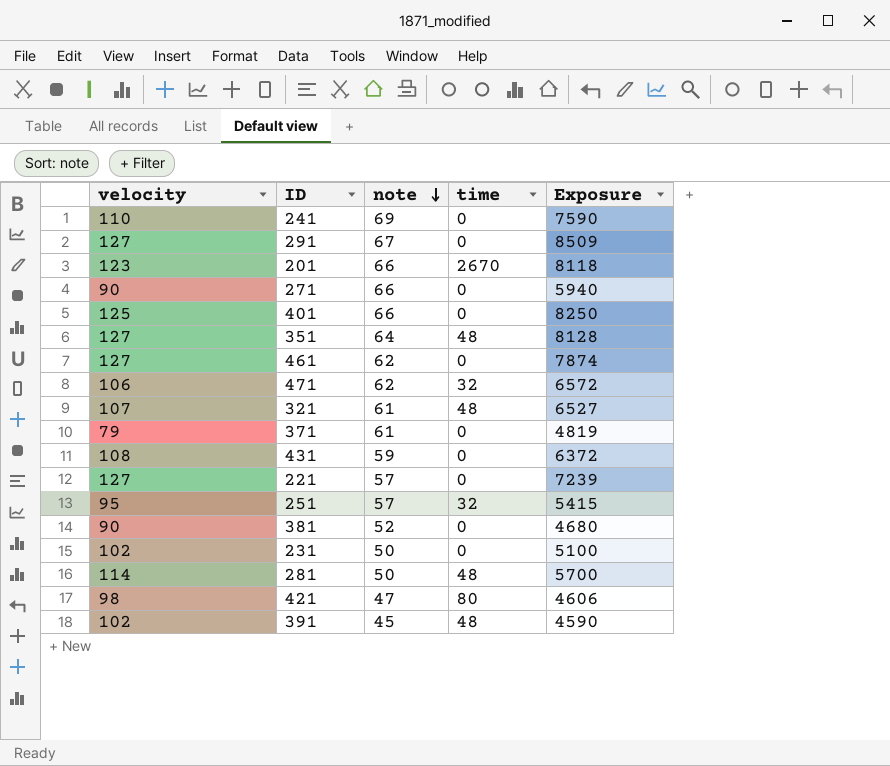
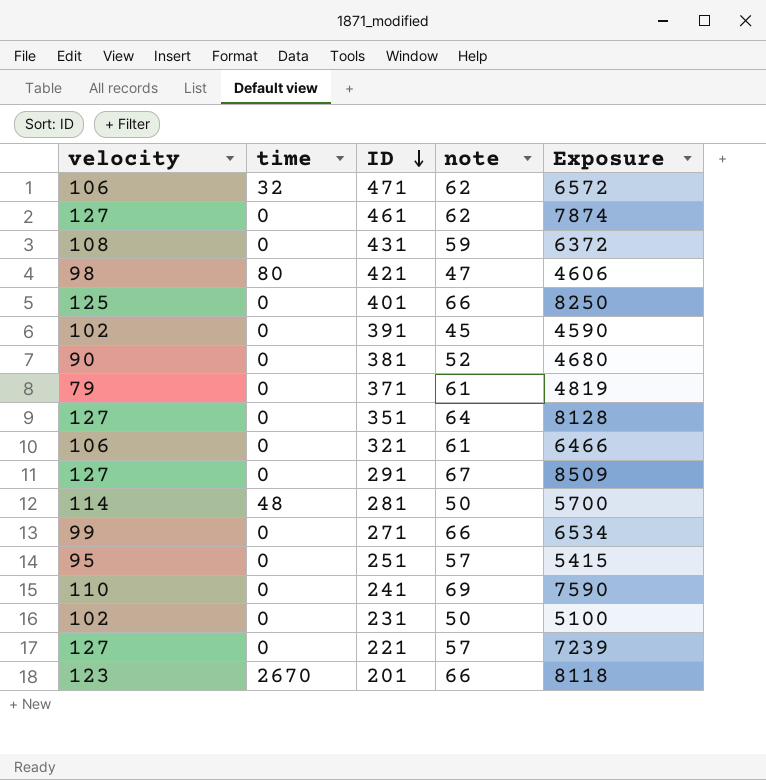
row order: note descending -> ID descending
column time | position: 4 -> 2
391 | time: 48 -> 0
351 | time: 48 -> 0
321 | velocity: 107 -> 106
321 | time: 48 -> 0
321 | Exposure: 6527 -> 6466
271 | velocity: 90 -> 99
271 | Exposure: 5940 -> 6534
251 | time: 32 -> 0

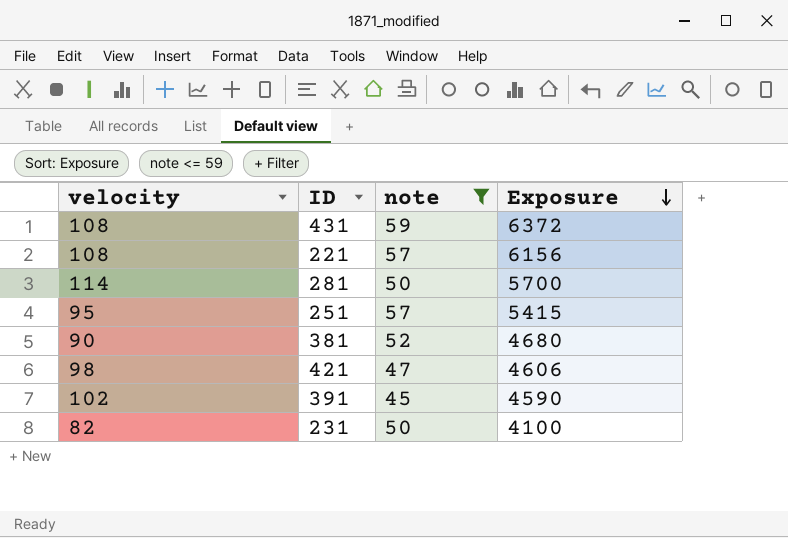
filter: none -> note <= 59
row order: ID descending -> Exposure descending
column time | position: 2 -> none
221 | velocity: 127 -> 108
221 | Exposure: 7239 -> 6156
231 | velocity: 102 -> 82
231 | Exposure: 5100 -> 4100

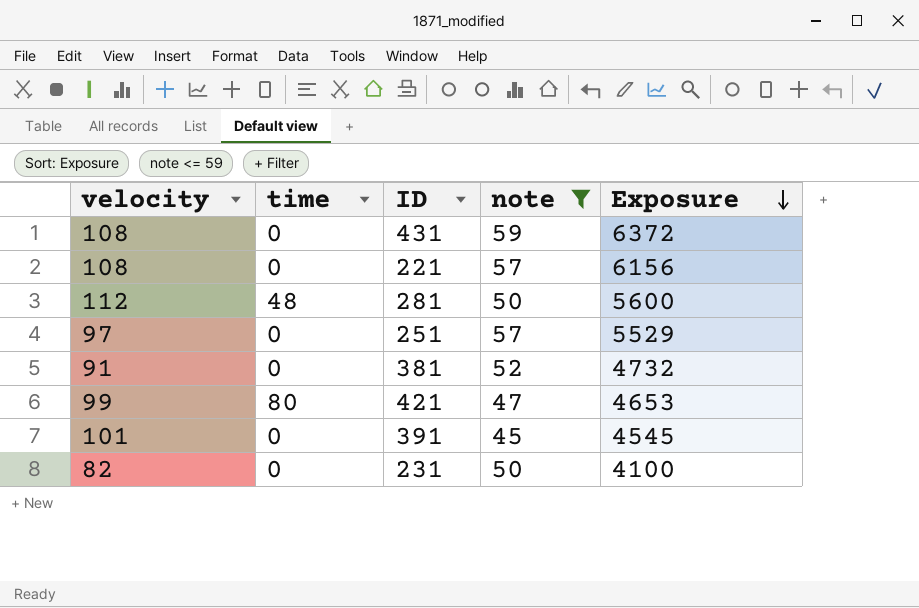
column time | position: none -> 2
281 | velocity: 114 -> 112
281 | Exposure: 5700 -> 5600
251 | velocity: 95 -> 97
251 | Exposure: 5415 -> 5529
381 | velocity: 90 -> 91
381 | Exposure: 4680 -> 4732
421 | velocity: 98 -> 99
421 | Exposure: 4606 -> 4653
391 | velocity: 102 -> 101
391 | Exposure: 4590 -> 4545

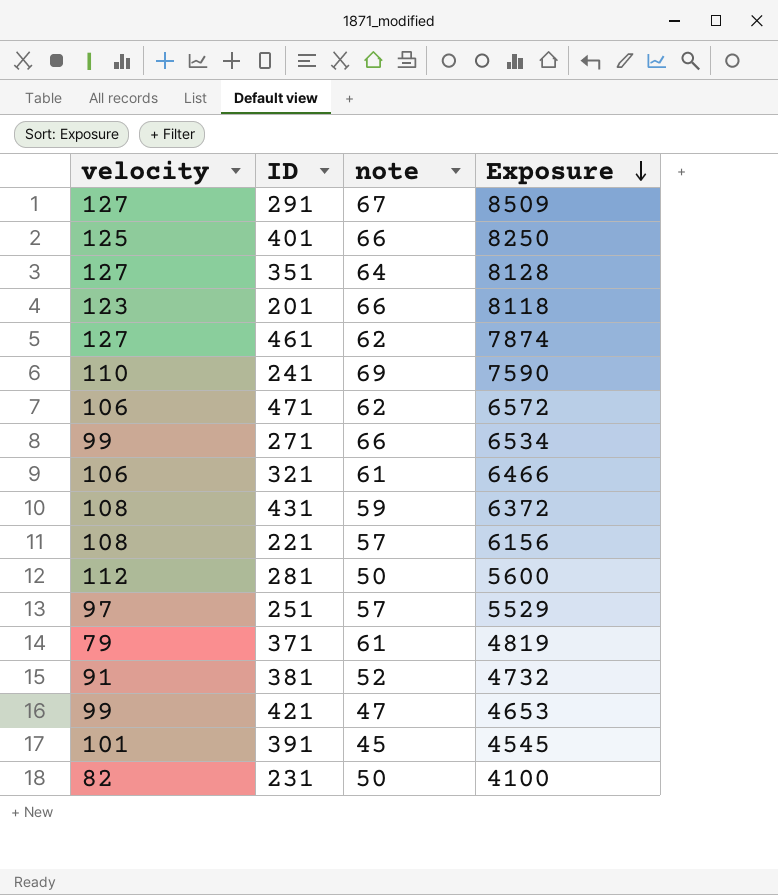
filter: note <= 59 -> none
column time | position: 2 -> none

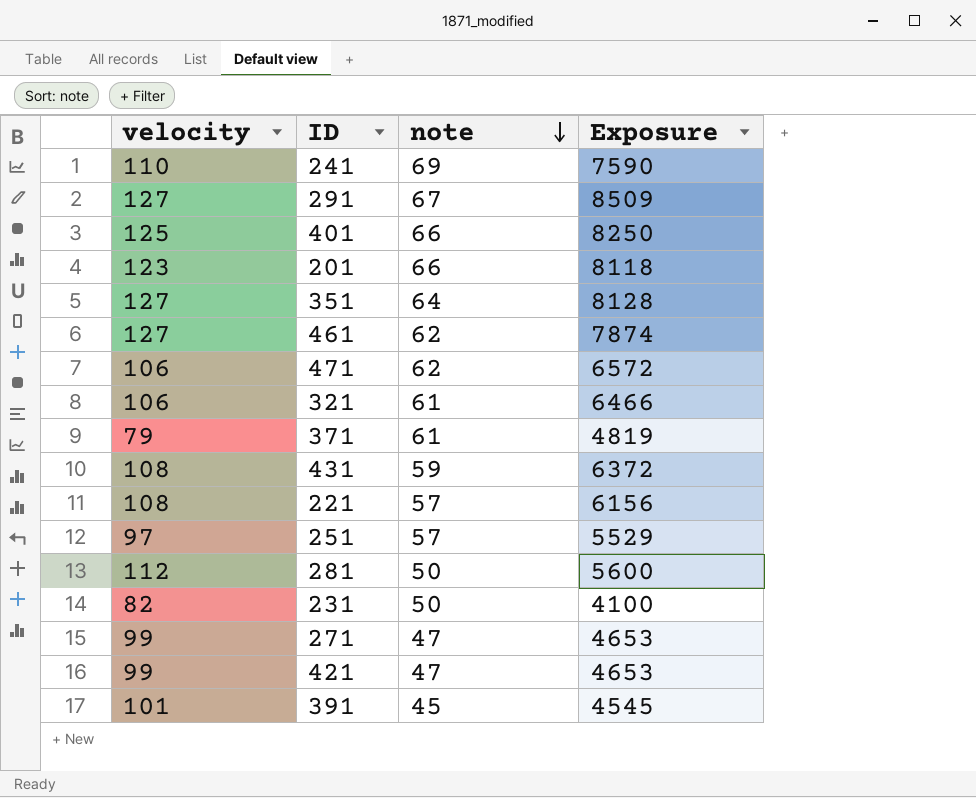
row order: Exposure descending -> note descending
row 381: 91 | 52 | 4732 -> none
271 | note: 66 -> 47
271 | Exposure: 6534 -> 4653

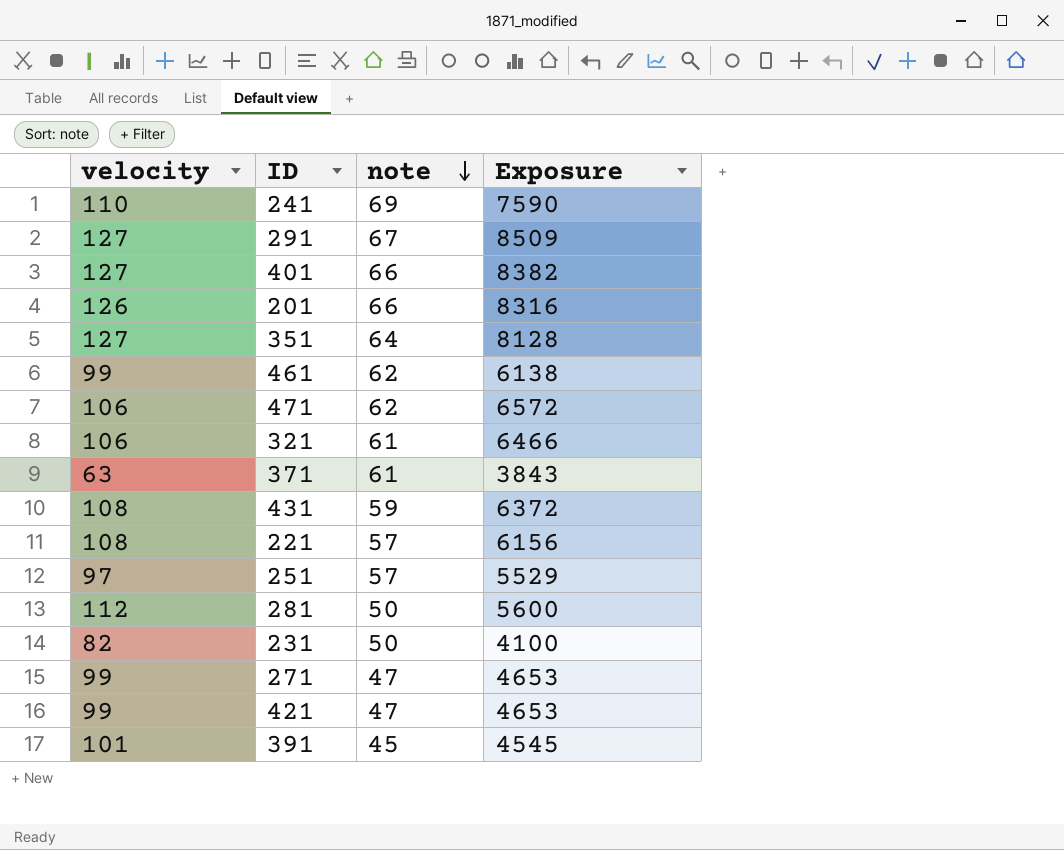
401 | velocity: 125 -> 127
401 | Exposure: 8250 -> 8382
201 | velocity: 123 -> 126
201 | Exposure: 8118 -> 8316
461 | velocity: 127 -> 99
461 | Exposure: 7874 -> 6138
371 | velocity: 79 -> 63
371 | Exposure: 4819 -> 3843

